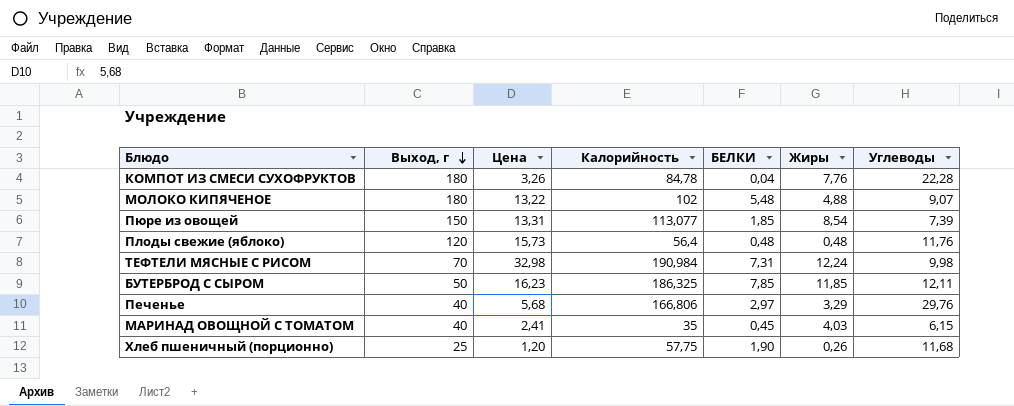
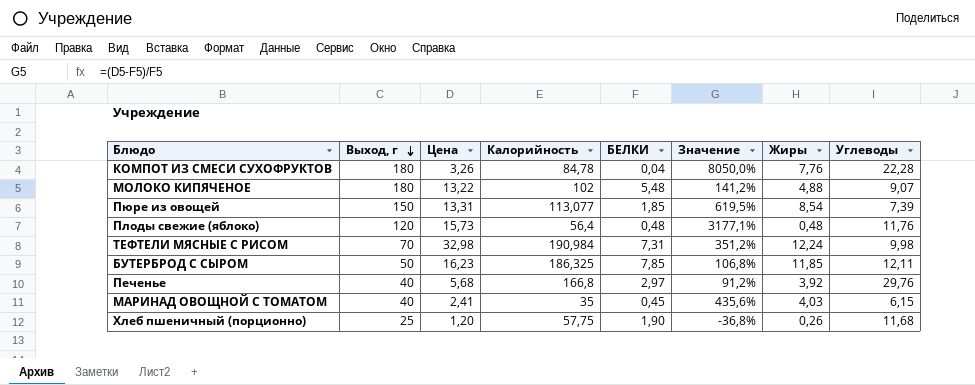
column Значение | formula: none -> ([Цена] - [БЕЛКИ]) / [БЕЛКИ]
Печенье | Калорийность: 166,806 -> 166,8
Печенье | Жиры: 3,29 -> 3,92

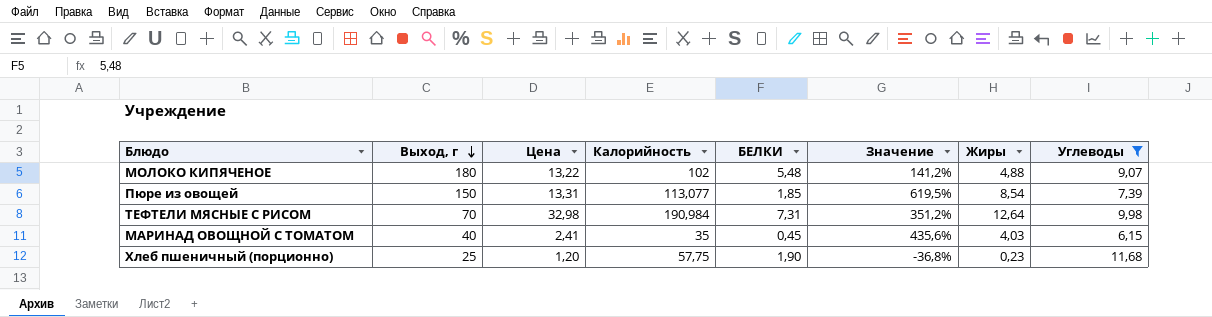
filter: none -> Углеводы <= 11,68
ТЕФТЕЛИ МЯСНЫЕ С РИСОМ | Жиры: 12,24 -> 12,64
Хлеб пшеничный (порционно) | Жиры: 0,26 -> 0,23

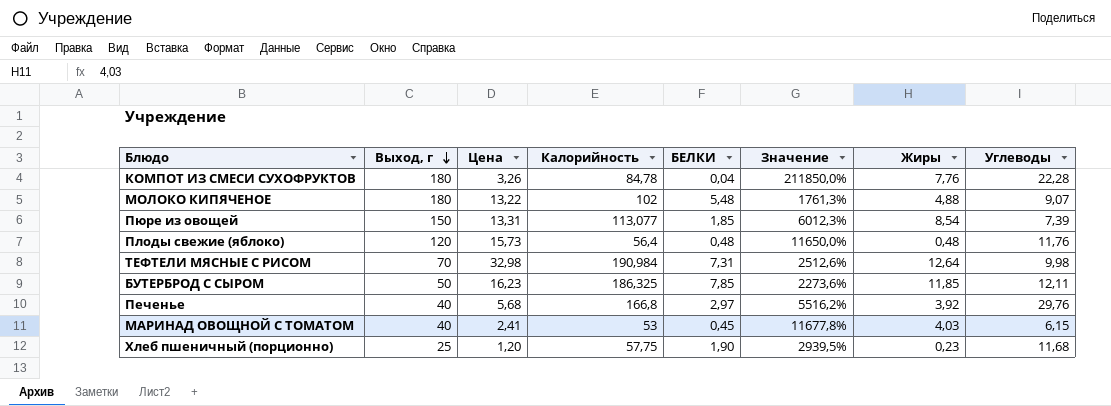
filter: Углеводы <= 11,68 -> none
column Значение | formula: ([Цена] - [БЕЛКИ]) / [БЕЛКИ] -> ([Калорийность] - [БЕЛКИ]) / [БЕЛКИ]
МАРИНАД ОВОЩНОЙ С ТОМАТОМ | Калорийность: 35 -> 53

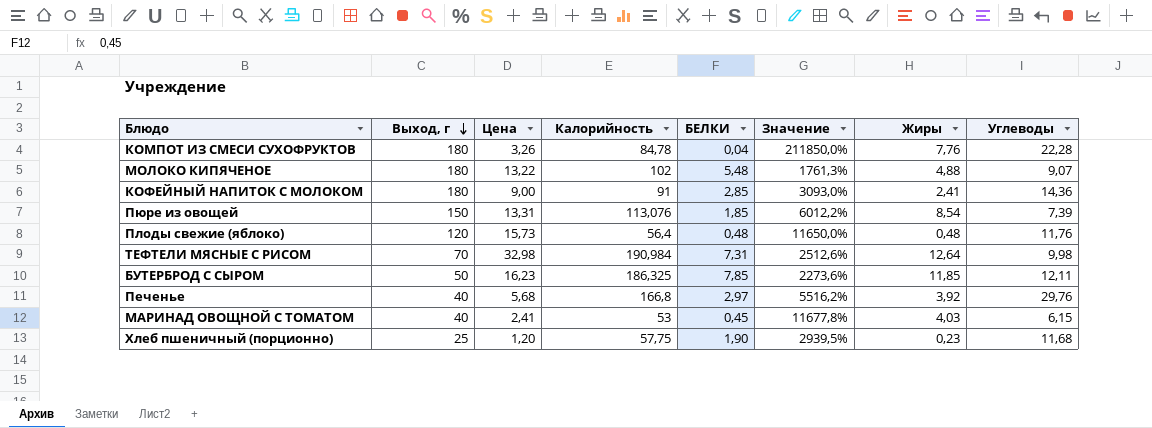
row КОФЕЙНЫЙ НАПИТОК С МОЛОКОМ: none -> 180 | 9,00 | 91 | 2,85 | 3093,0% | 2,41 | 14,36
Пюре из овощей | Калорийность: 113,077 -> 113,076
Пюре из овощей | Значение: 6012,3% -> 6012,2%

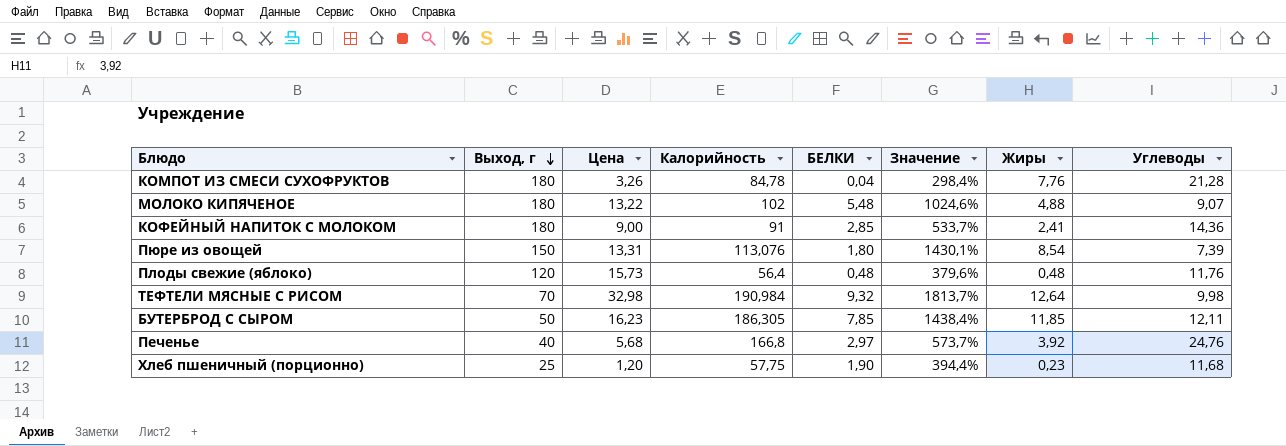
column Значение | formula: ([Калорийность] - [БЕЛКИ]) / [БЕЛКИ] -> ([Калорийность] - [Углеводы]) / [Углеводы]
row МАРИНАД ОВОЩНОЙ С ТОМАТОМ: 40 | 2,41 | 53 | 0,45 | 11677,8% | 4,03 | 6,15 -> none
КОМПОТ ИЗ СМЕСИ СУХОФРУКТОВ | Углеводы: 22,28 -> 21,28
Пюре из овощей | БЕЛКИ: 1,85 -> 1,80
ТЕФТЕЛИ МЯСНЫЕ С РИСОМ | БЕЛКИ: 7,31 -> 9,32
БУТЕРБРОД С СЫРОМ | Калорийность: 186,325 -> 186,305
Печенье | Углеводы: 29,76 -> 24,76

